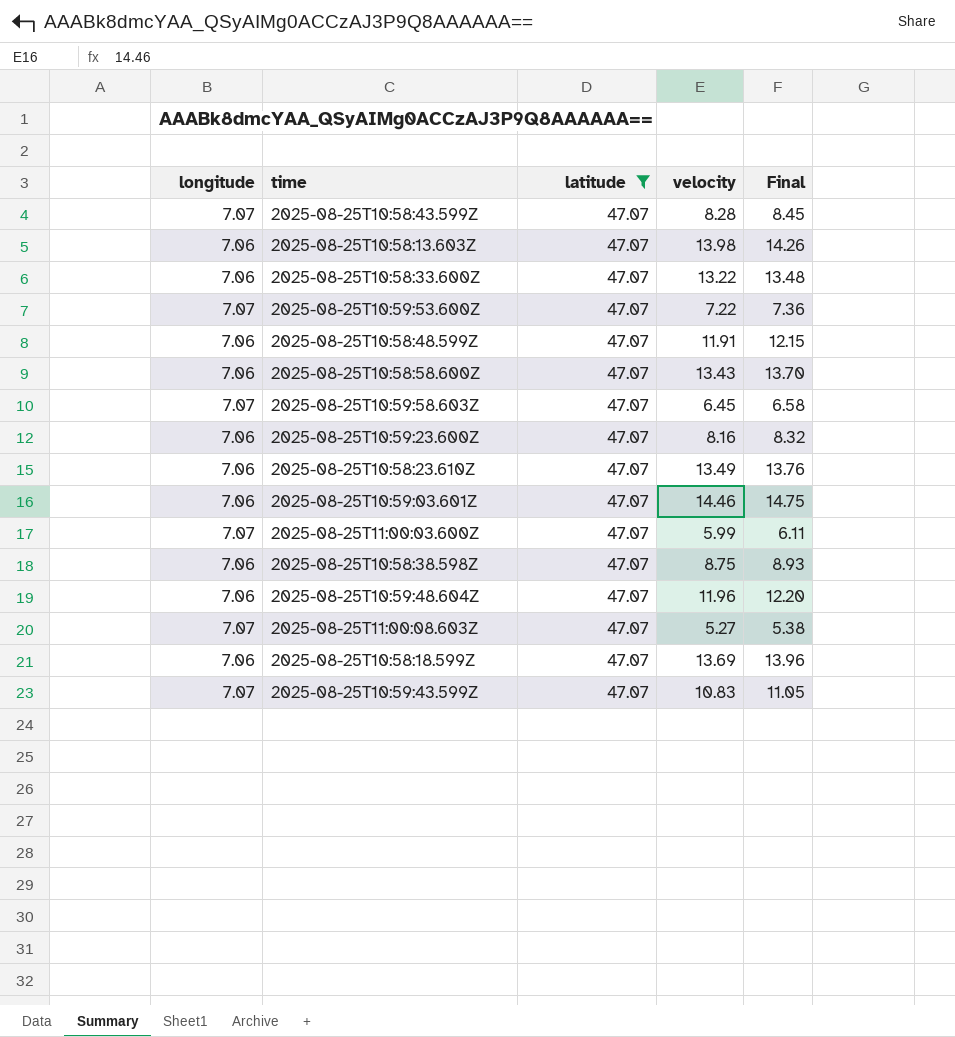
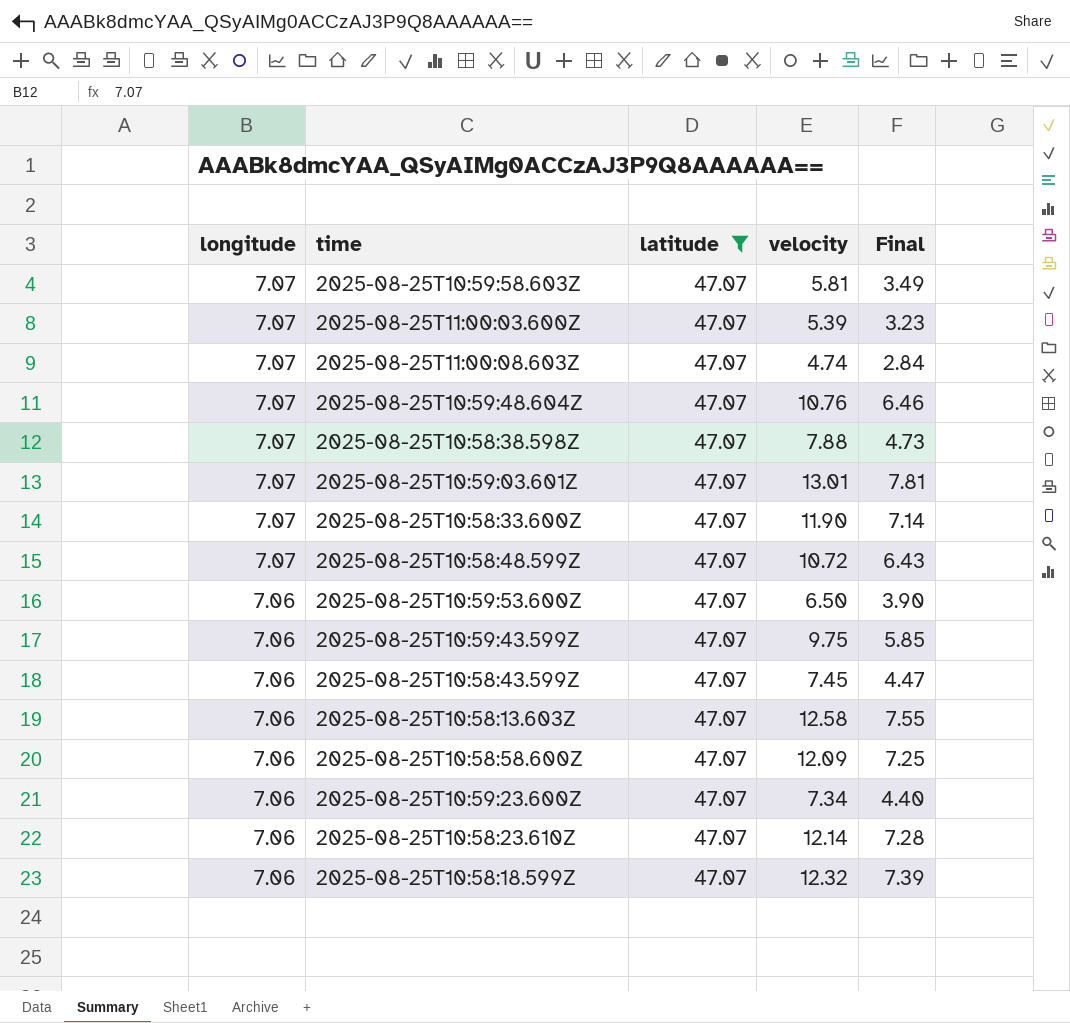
row order: none -> longitude descending
column Final | formula: [velocity] * 1.02 -> [velocity] * 0.6
2025-08-25T10:59:58.603Z | velocity: 6.45 -> 5.81
2025-08-25T11:00:03.600Z | velocity: 5.99 -> 5.39
2025-08-25T11:00:08.603Z | velocity: 5.27 -> 4.74
2025-08-25T10:59:48.604Z | longitude: 7.06 -> 7.07
2025-08-25T10:59:48.604Z | velocity: 11.96 -> 10.76
2025-08-25T10:58:38.598Z | longitude: 7.06 -> 7.07
2025-08-25T10:58:38.598Z | velocity: 8.75 -> 7.88
2025-08-25T10:59:03.601Z | longitude: 7.06 -> 7.07
2025-08-25T10:59:03.601Z | velocity: 14.46 -> 13.01
2025-08-25T10:58:33.600Z | longitude: 7.06 -> 7.07
2025-08-25T10:58:33.600Z | velocity: 13.22 -> 11.90
2025-08-25T10:58:48.599Z | longitude: 7.06 -> 7.07
2025-08-25T10:58:48.599Z | velocity: 11.91 -> 10.72
2025-08-25T10:59:53.600Z | longitude: 7.07 -> 7.06
2025-08-25T10:59:53.600Z | velocity: 7.22 -> 6.50
2025-08-25T10:59:43.599Z | longitude: 7.07 -> 7.06
2025-08-25T10:59:43.599Z | velocity: 10.83 -> 9.75
2025-08-25T10:58:43.599Z | longitude: 7.07 -> 7.06
2025-08-25T10:58:43.599Z | velocity: 8.28 -> 7.45
2025-08-25T10:58:13.603Z | velocity: 13.98 -> 12.58
2025-08-25T10:58:58.600Z | velocity: 13.43 -> 12.09
2025-08-25T10:59:23.600Z | velocity: 8.16 -> 7.34
2025-08-25T10:58:23.610Z | velocity: 13.49 -> 12.14
2025-08-25T10:58:18.599Z | velocity: 13.69 -> 12.32

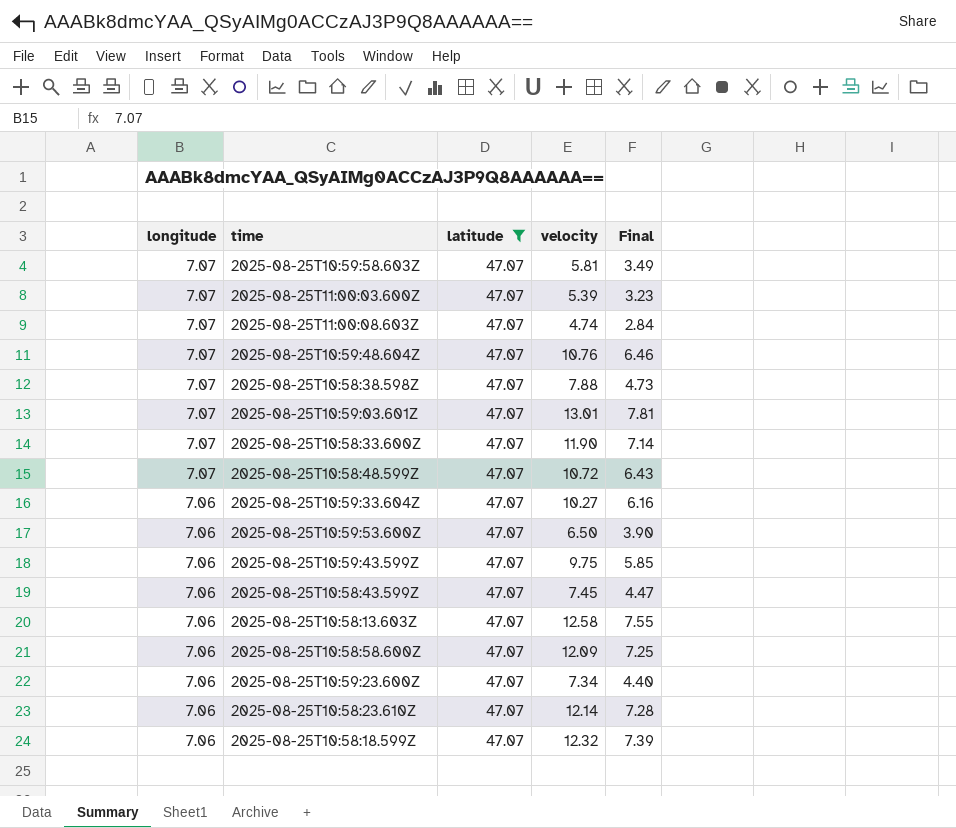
row 2025-08-25T10:59:33.604Z: none -> 7.06 | 47.07 | 10.27 | 6.16

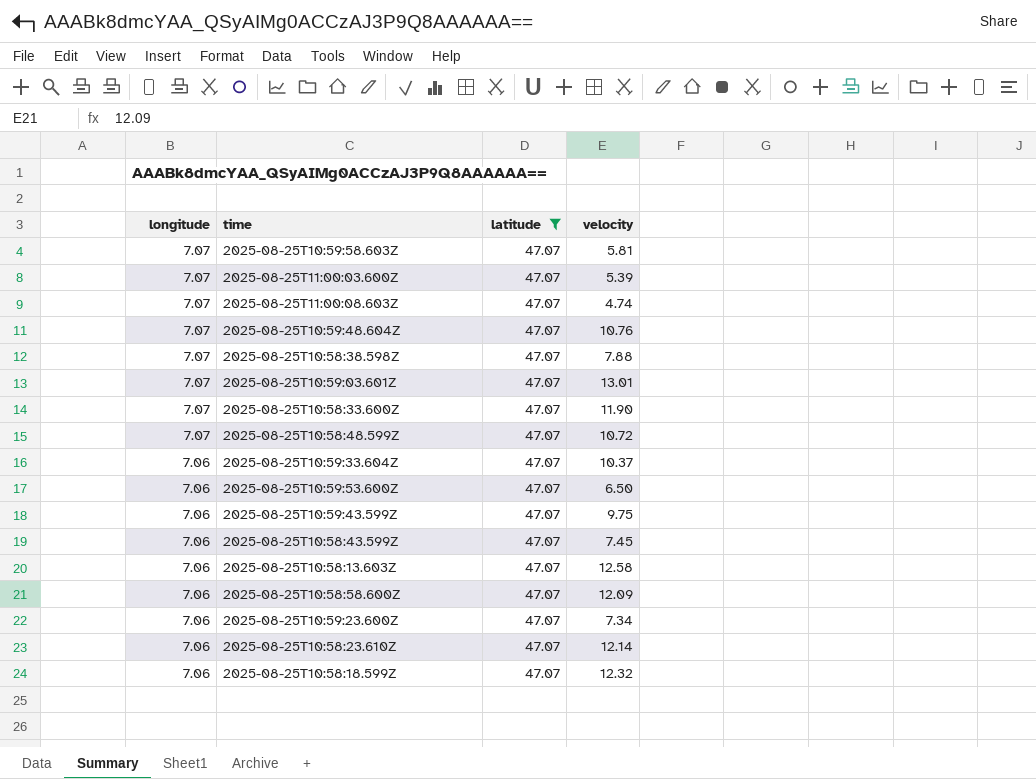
column Final | formula: [velocity] * 0.6 -> none
2025-08-25T10:59:33.604Z | velocity: 10.27 -> 10.37

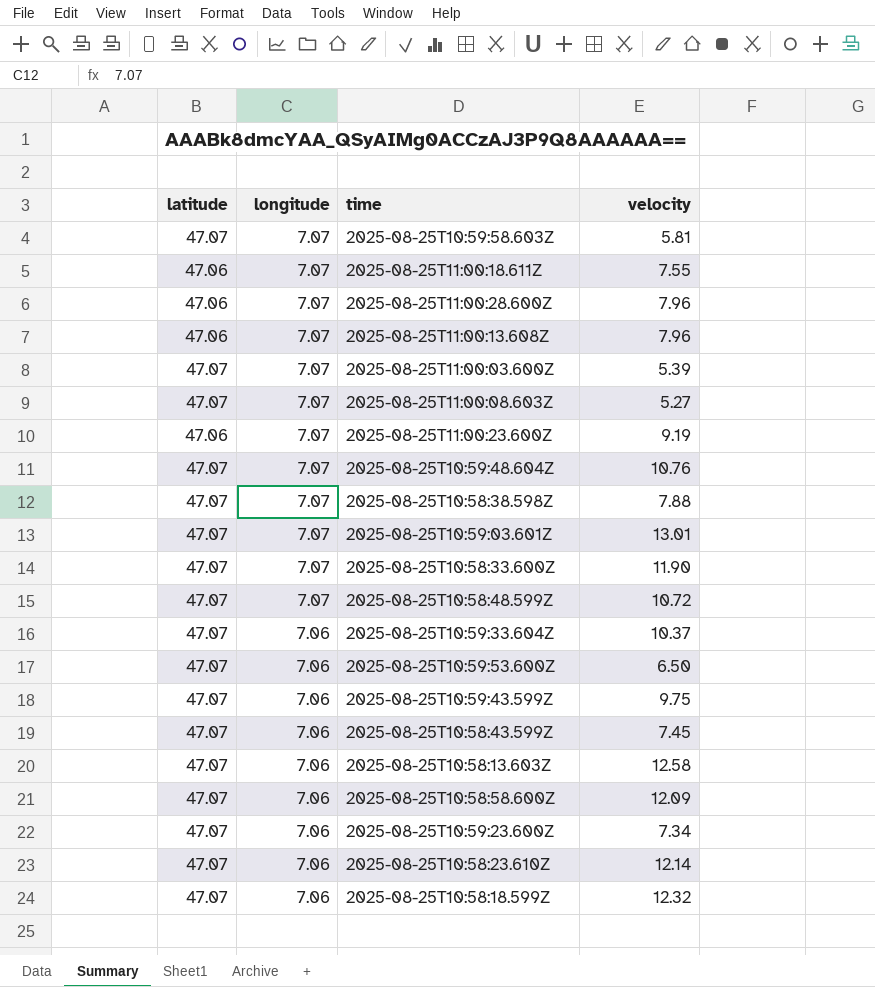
filter: latitude = 47.07 -> none
column latitude | position: 3 -> 1
2025-08-25T11:00:08.603Z | velocity: 4.74 -> 5.27

